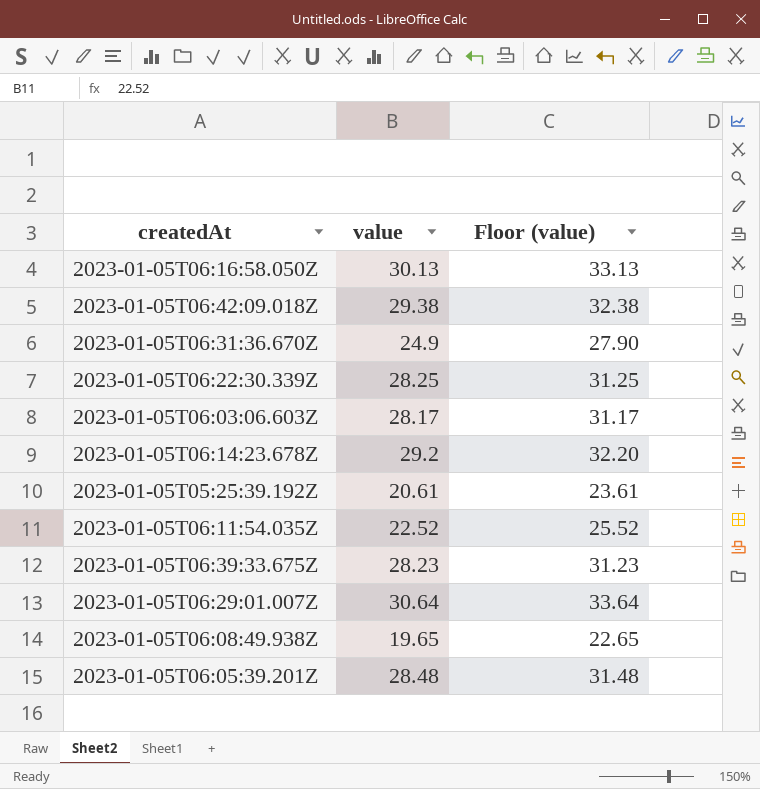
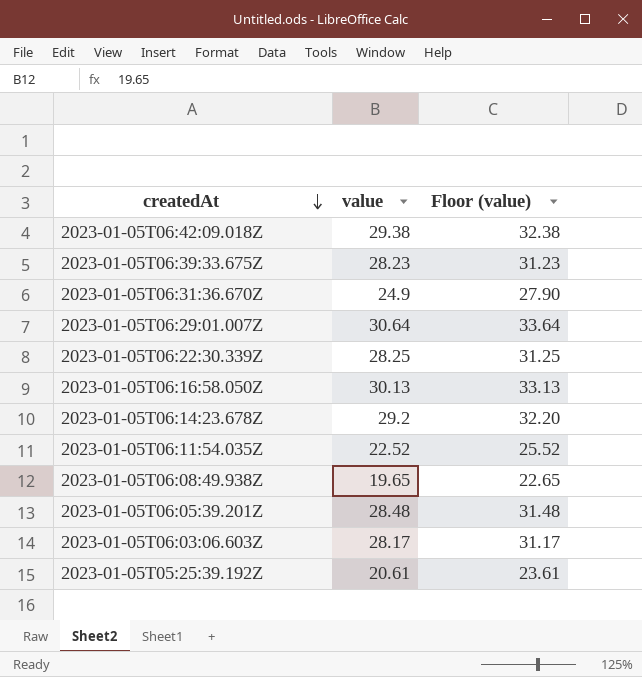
row order: none -> createdAt descending

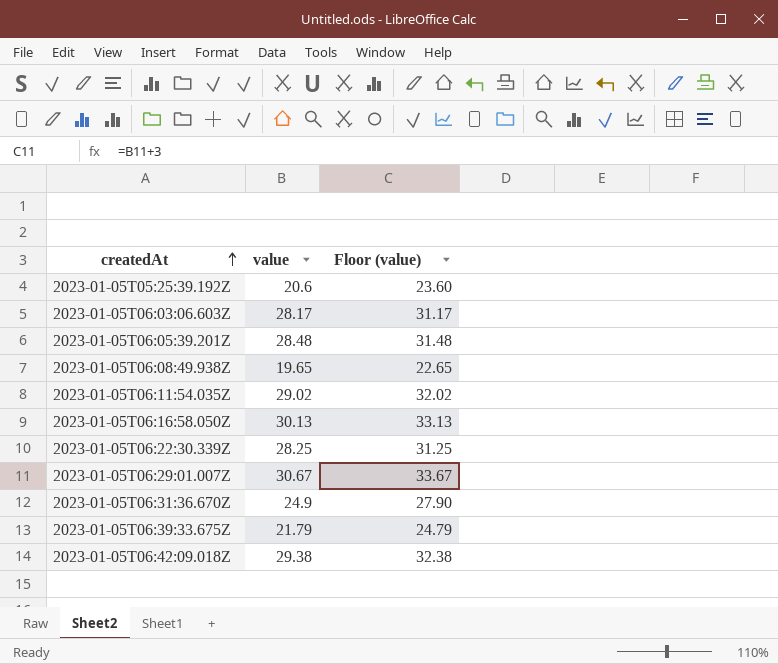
row order: createdAt descending -> createdAt ascending
row 2023-01-05T06:14:23.678Z: 29.2 | 32.20 -> none
2023-01-05T05:25:39.192Z | value: 20.61 -> 20.6
2023-01-05T05:25:39.192Z | Floor (value): 23.61 -> 23.60
2023-01-05T06:11:54.035Z | value: 22.52 -> 29.02
2023-01-05T06:11:54.035Z | Floor (value): 25.52 -> 32.02
2023-01-05T06:29:01.007Z | value: 30.64 -> 30.67
2023-01-05T06:29:01.007Z | Floor (value): 33.64 -> 33.67
2023-01-05T06:39:33.675Z | value: 28.23 -> 21.79
2023-01-05T06:39:33.675Z | Floor (value): 31.23 -> 24.79

